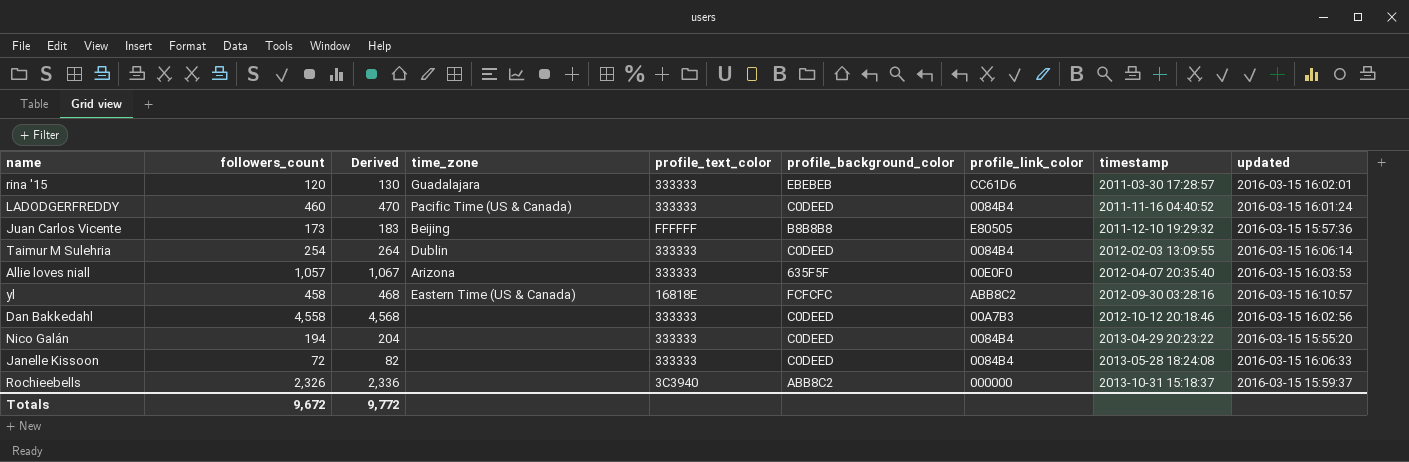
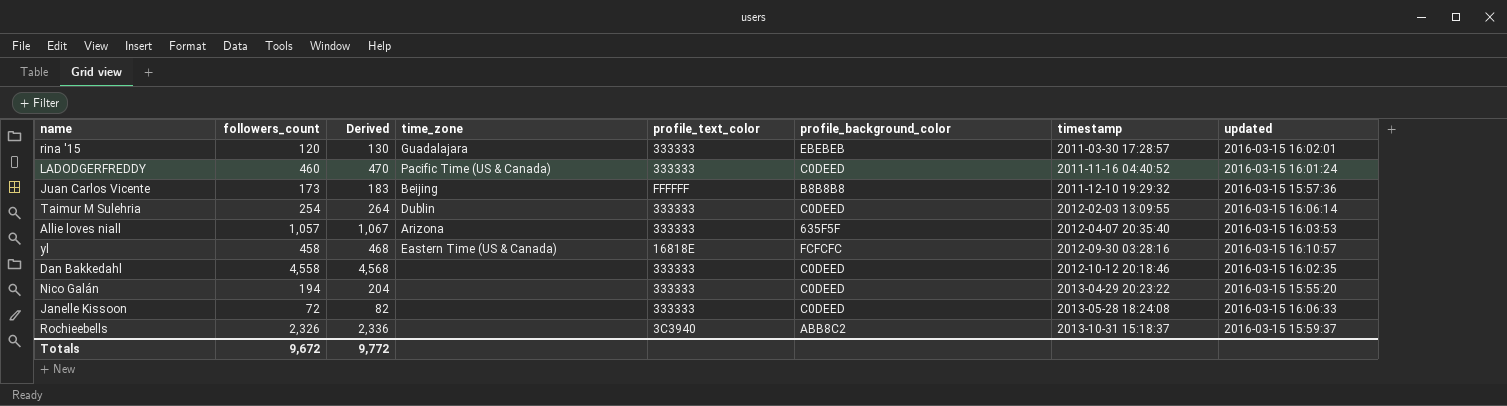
column profile_link_color | position: 7 -> none
Dan Bakkedahl | updated: 2016-03-15 16:02:56 -> 2016-03-15 16:02:35

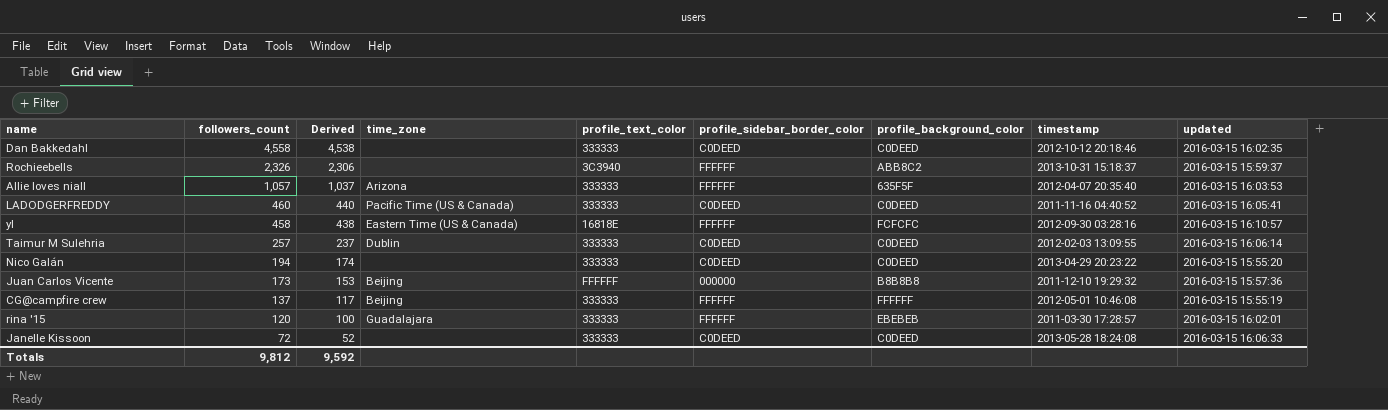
row order: timestamp ascending -> followers_count descending
column Derived | formula: [followers_count] + 10 -> [followers_count] - 20
column profile_sidebar_border_color | position: none -> 6
LADODGERFREDDY | updated: 2016-03-15 16:01:24 -> 2016-03-15 16:05:41
Taimur M Sulehria | followers_count: 254 -> 257
row CG@campfire crew: none -> 137 | 117 | Beijing | 333333 | FFFFFF | FFFFFF | 2012-05-01 10:46:08 | 2016-03-15 15:55:19
Totals | followers_count: 9,672 -> 9,812
Totals | Derived: 9,772 -> 9,592

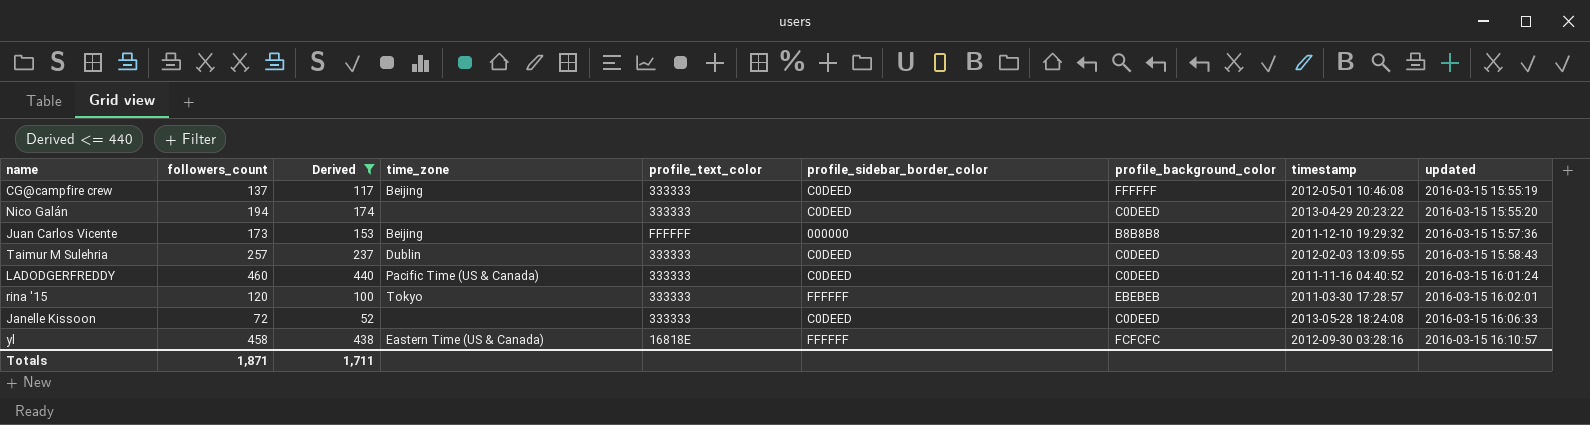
filter: none -> Derived <= 440
row order: followers_count descending -> updated ascending
CG@campfire crew | profile_sidebar_border_color: FFFFFF -> C0DEED
Taimur M Sulehria | updated: 2016-03-15 16:06:14 -> 2016-03-15 15:58:43
LADODGERFREDDY | updated: 2016-03-15 16:05:41 -> 2016-03-15 16:01:24
rina '15 | time_zone: Guadalajara -> Tokyo
Totals | followers_count: 9,812 -> 1,871
Totals | Derived: 9,592 -> 1,711

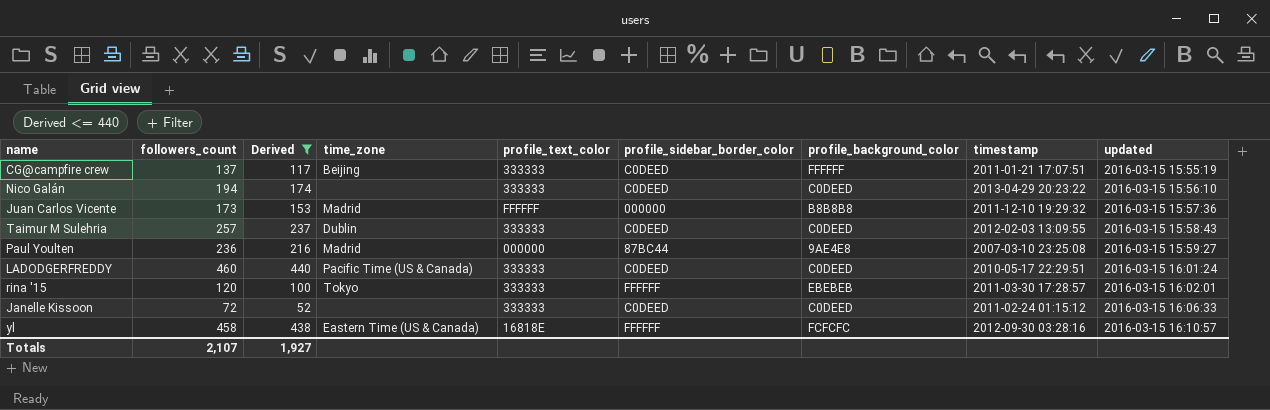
CG@campfire crew | timestamp: 2012-05-01 10:46:08 -> 2011-01-21 17:07:51
Nico Galán | updated: 2016-03-15 15:55:20 -> 2016-03-15 15:56:10
Juan Carlos Vicente | time_zone: Beijing -> Madrid
row Paul Youlten: none -> 236 | 216 | Madrid | 000000 | 87BC44 | 9AE4E8 | 2007-03-10 23:25:08 | 2016-03-15 15:59:27
LADODGERFREDDY | timestamp: 2011-11-16 04:40:52 -> 2010-05-17 22:29:51
Janelle Kissoon | timestamp: 2013-05-28 18:24:08 -> 2011-02-24 01:15:12
Totals | followers_count: 1,871 -> 2,107
Totals | Derived: 1,711 -> 1,927

